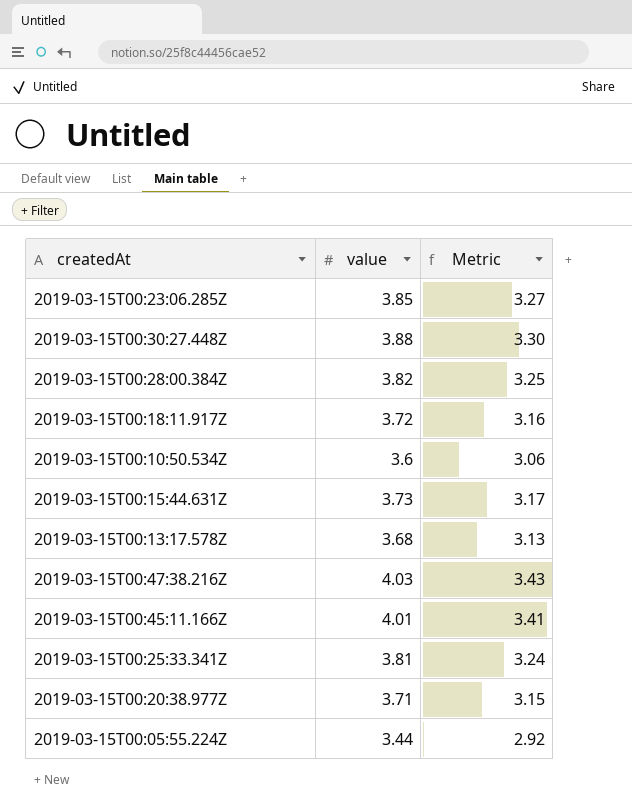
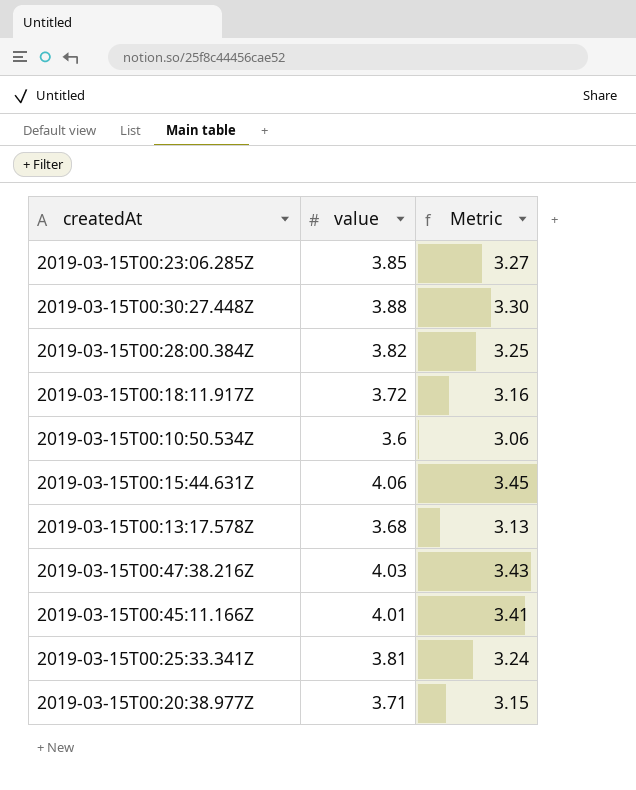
row 2019-03-15T00:05:55.224Z: 3.44 | 2.92 -> none
2019-03-15T00:15:44.631Z | value: 3.73 -> 4.06
2019-03-15T00:15:44.631Z | Metric: 3.17 -> 3.45

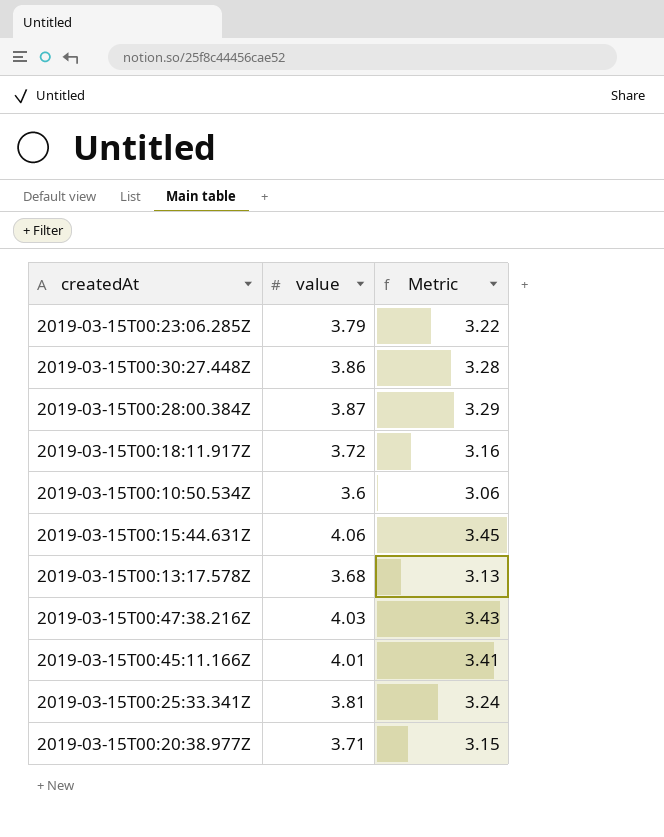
2019-03-15T00:23:06.285Z | value: 3.85 -> 3.79
2019-03-15T00:23:06.285Z | Metric: 3.27 -> 3.22
2019-03-15T00:30:27.448Z | value: 3.88 -> 3.86
2019-03-15T00:30:27.448Z | Metric: 3.30 -> 3.28
2019-03-15T00:28:00.384Z | value: 3.82 -> 3.87
2019-03-15T00:28:00.384Z | Metric: 3.25 -> 3.29

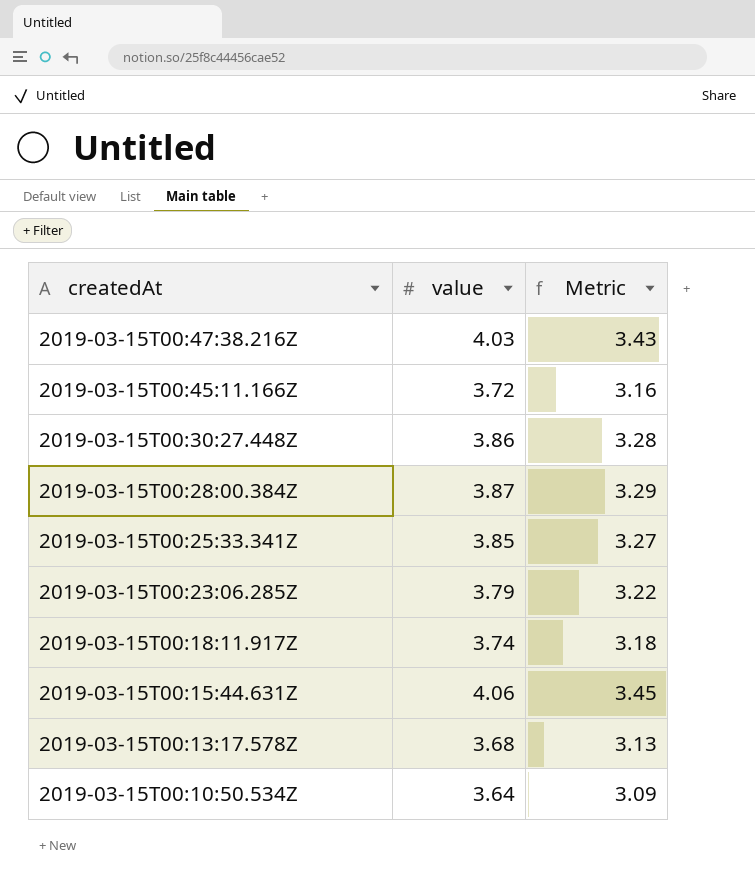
row order: none -> createdAt descending
row 2019-03-15T00:20:38.977Z: 3.71 | 3.15 -> none
2019-03-15T00:45:11.166Z | value: 4.01 -> 3.72
2019-03-15T00:45:11.166Z | Metric: 3.41 -> 3.16
2019-03-15T00:25:33.341Z | value: 3.81 -> 3.85
2019-03-15T00:25:33.341Z | Metric: 3.24 -> 3.27
2019-03-15T00:18:11.917Z | value: 3.72 -> 3.74
2019-03-15T00:18:11.917Z | Metric: 3.16 -> 3.18
2019-03-15T00:10:50.534Z | value: 3.6 -> 3.64
2019-03-15T00:10:50.534Z | Metric: 3.06 -> 3.09

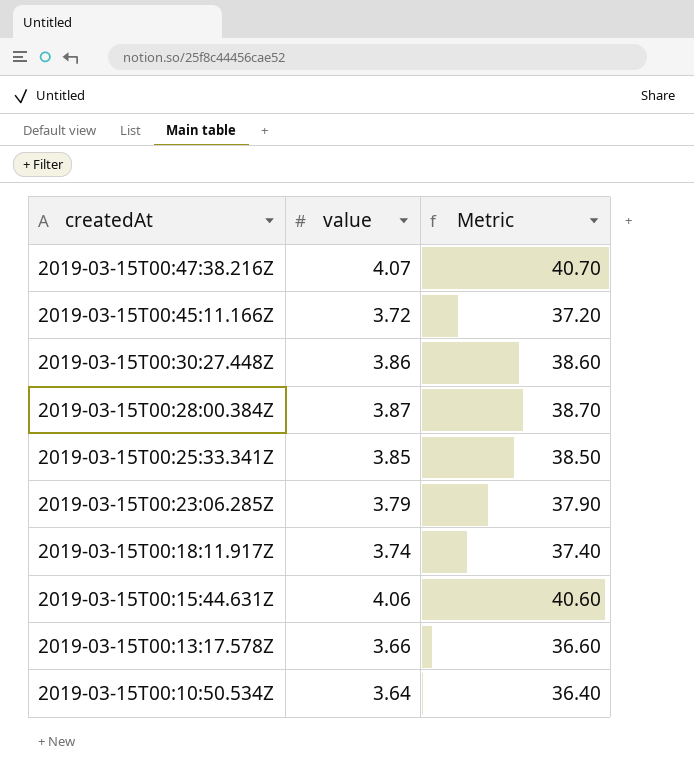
column Metric | formula: [value] * 0.85 -> [value] * 10
2019-03-15T00:47:38.216Z | value: 4.03 -> 4.07
2019-03-15T00:13:17.578Z | value: 3.68 -> 3.66

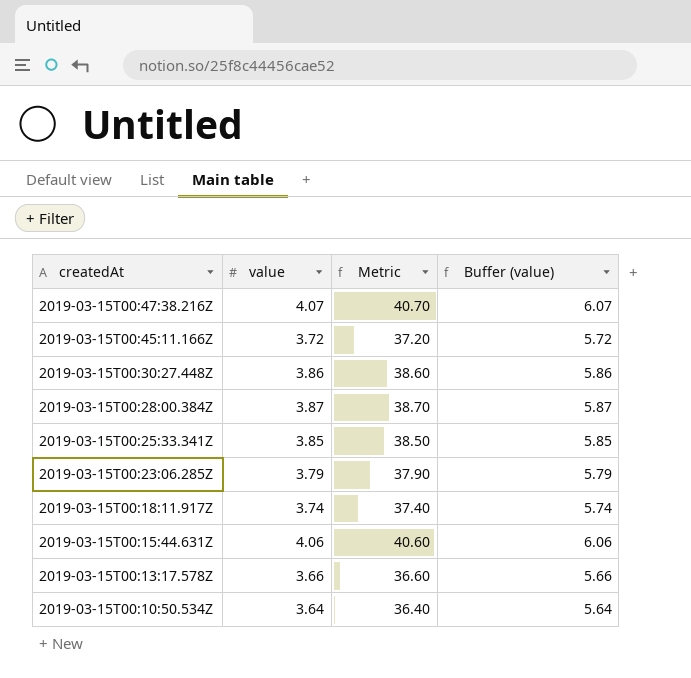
column Buffer (value) | formula: none -> [value] + 2

